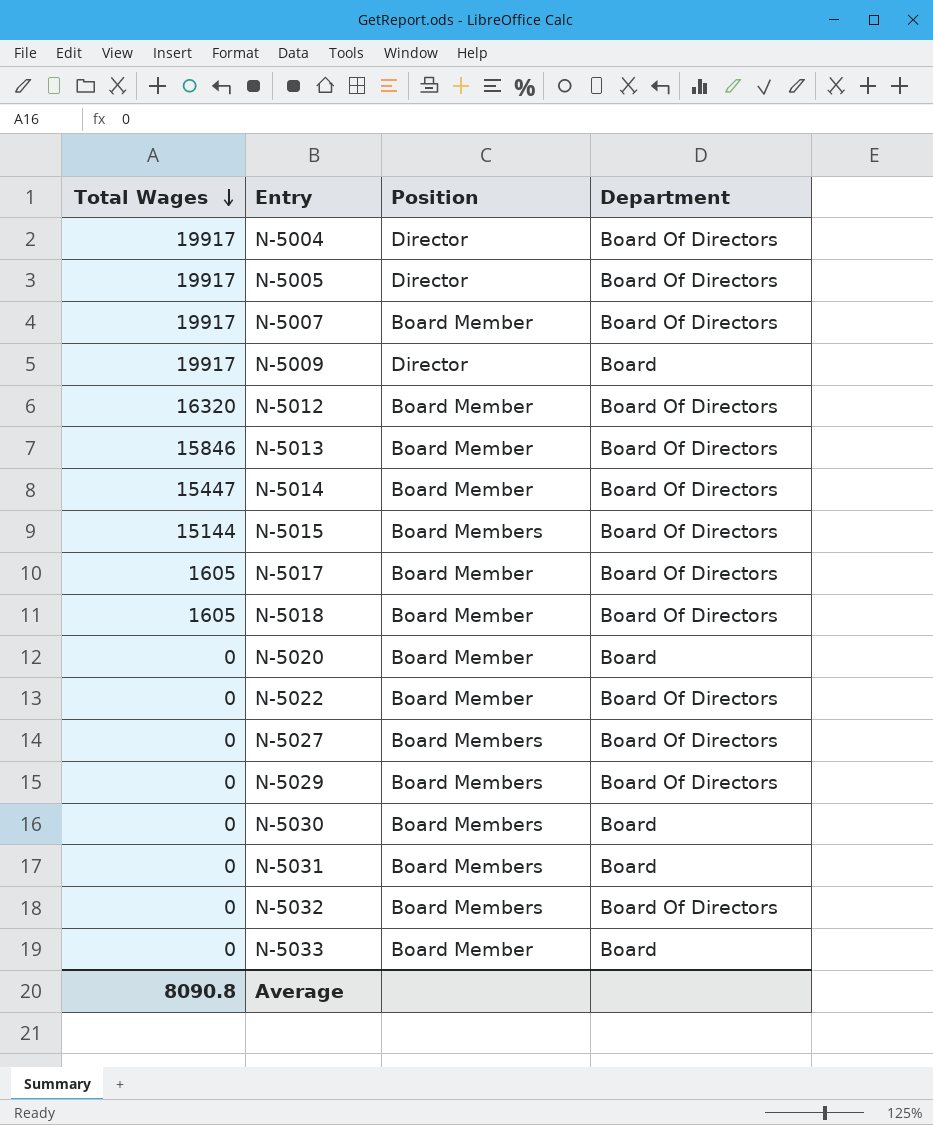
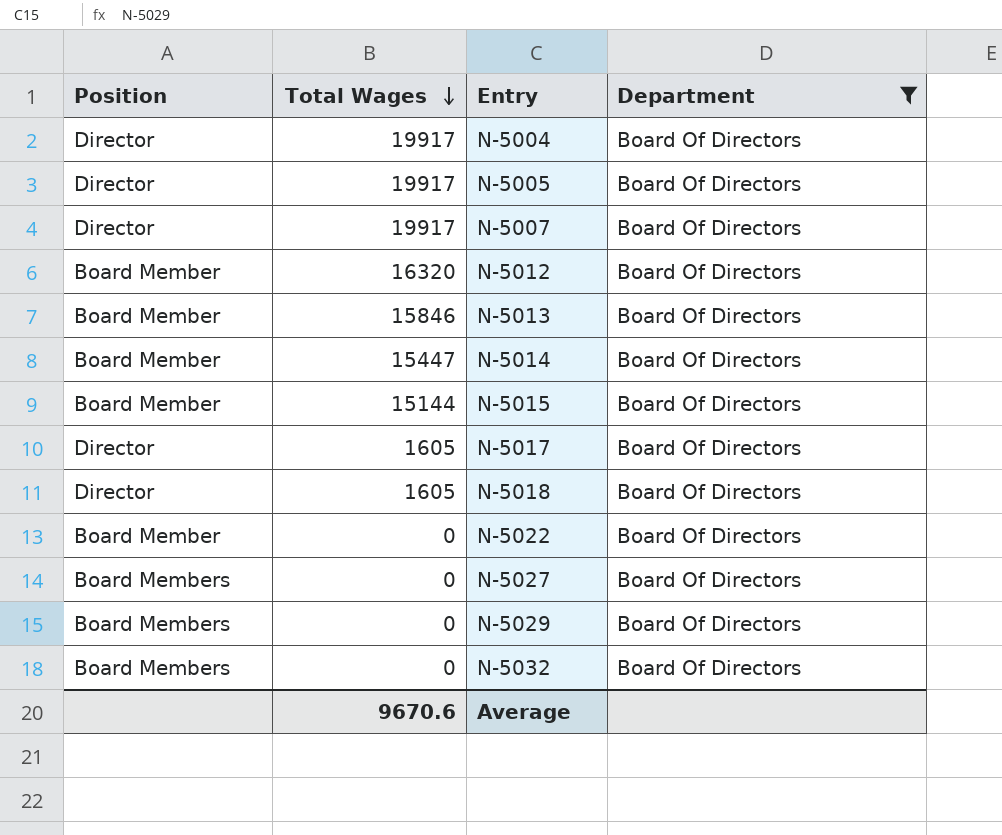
filter: none -> Department = Board Of Directors
column Position | position: 3 -> 1
N-5007 | Position: Board Member -> Director
N-5015 | Position: Board Members -> Board Member
N-5017 | Position: Board Member -> Director
N-5018 | Position: Board Member -> Director
Average | Total Wages: 8090.8 -> 9670.6

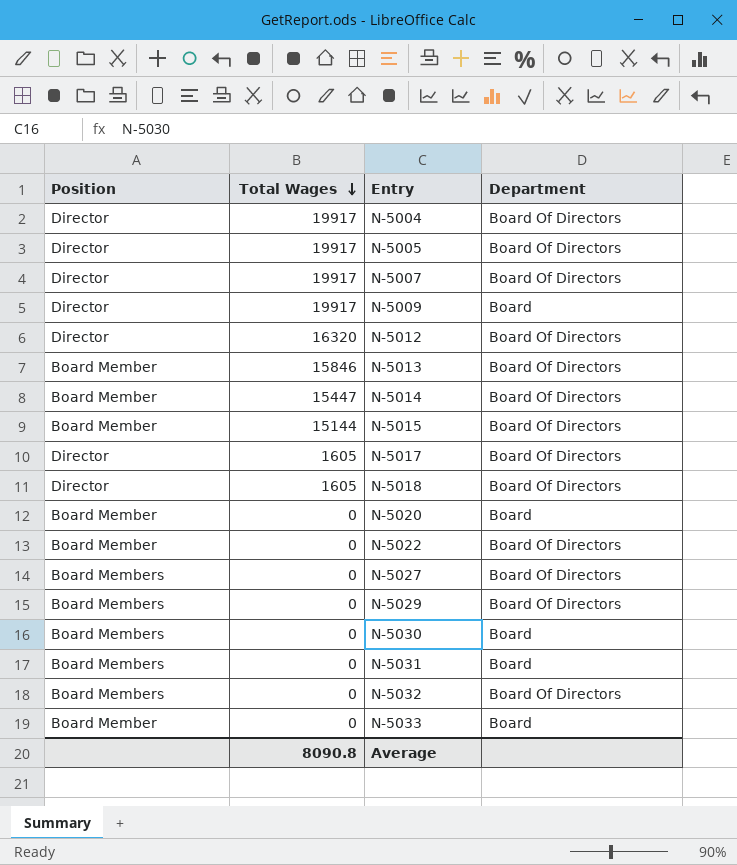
filter: Department = Board Of Directors -> none
N-5012 | Position: Board Member -> Director
Average | Total Wages: 9670.6 -> 8090.8

